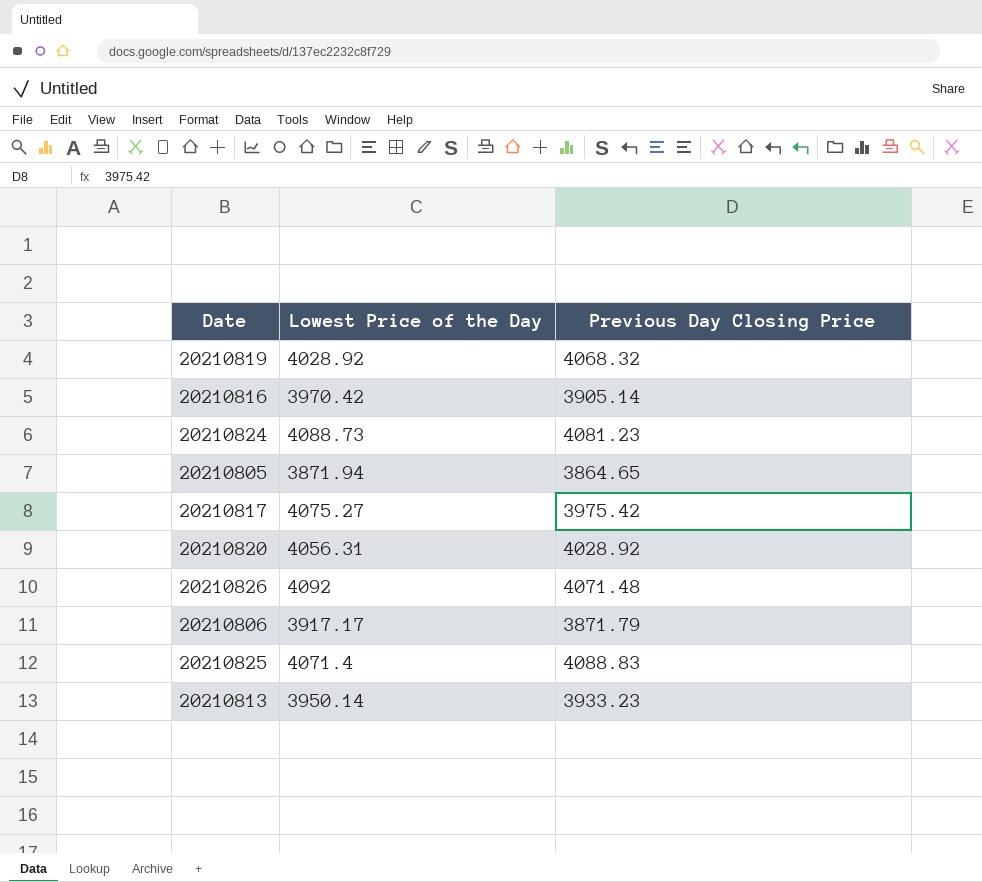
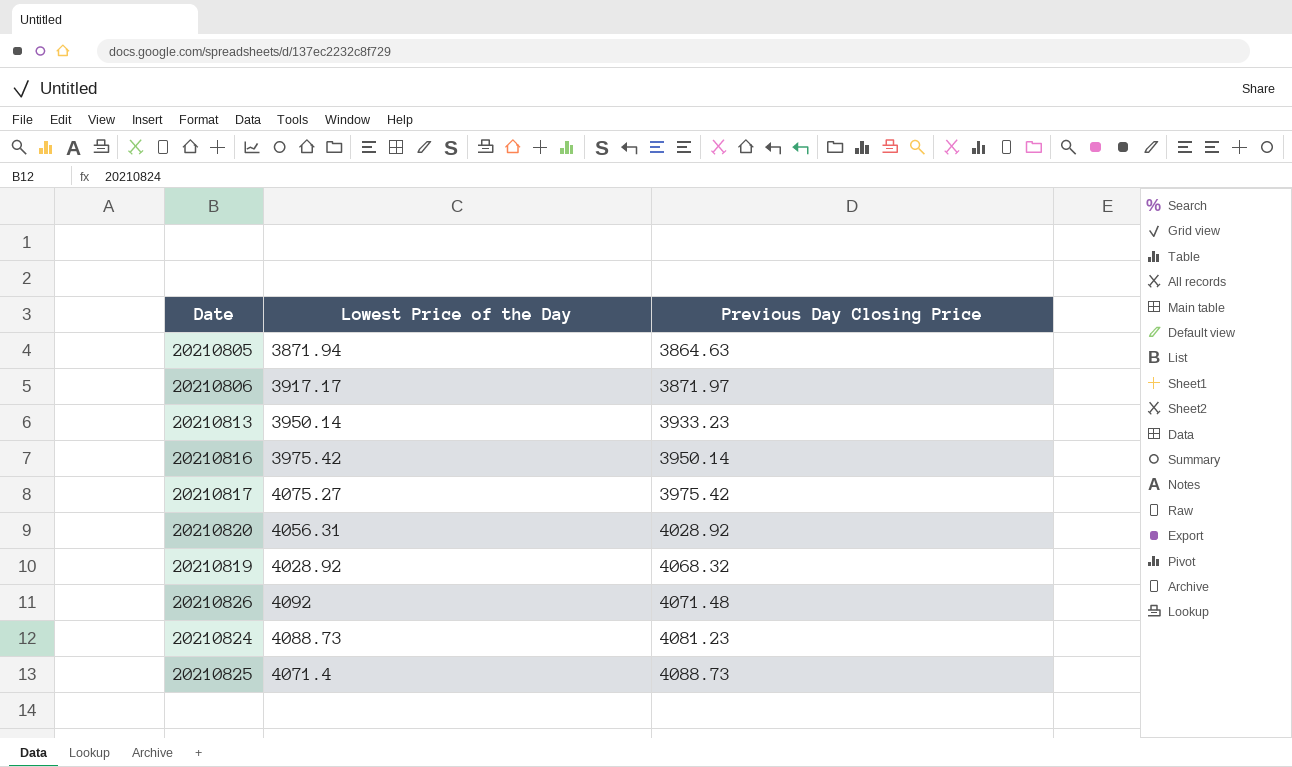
row order: none -> Previous Day Closing Price ascending
20210805 | Previous Day Closing Price: 3864.65 -> 3864.63
20210806 | Previous Day Closing Price: 3871.79 -> 3871.97
20210816 | Lowest Price of the Day: 3970.42 -> 3975.42
20210816 | Previous Day Closing Price: 3905.14 -> 3950.14
20210825 | Previous Day Closing Price: 4088.83 -> 4088.73

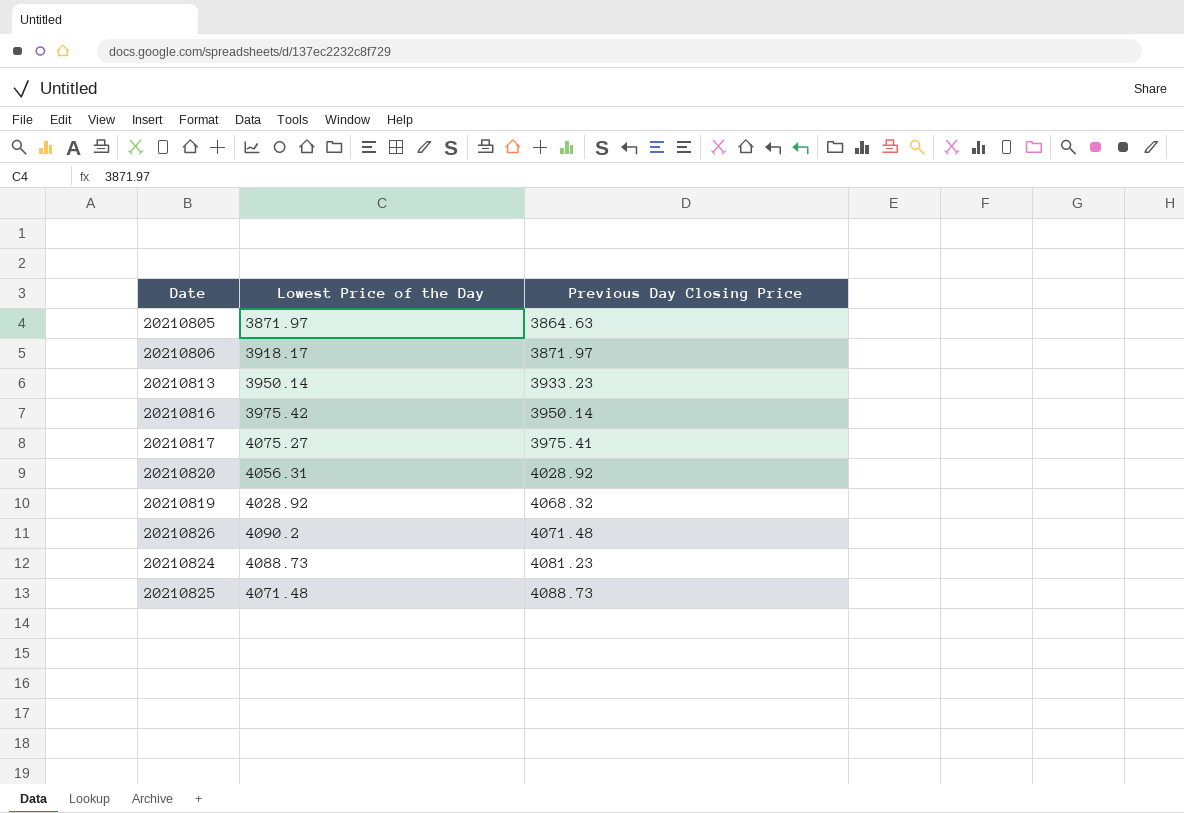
20210805 | Lowest Price of the Day: 3871.94 -> 3871.97
20210806 | Lowest Price of the Day: 3917.17 -> 3918.17
20210817 | Previous Day Closing Price: 3975.42 -> 3975.41
20210826 | Lowest Price of the Day: 4092 -> 4090.2
20210825 | Lowest Price of the Day: 4071.4 -> 4071.48

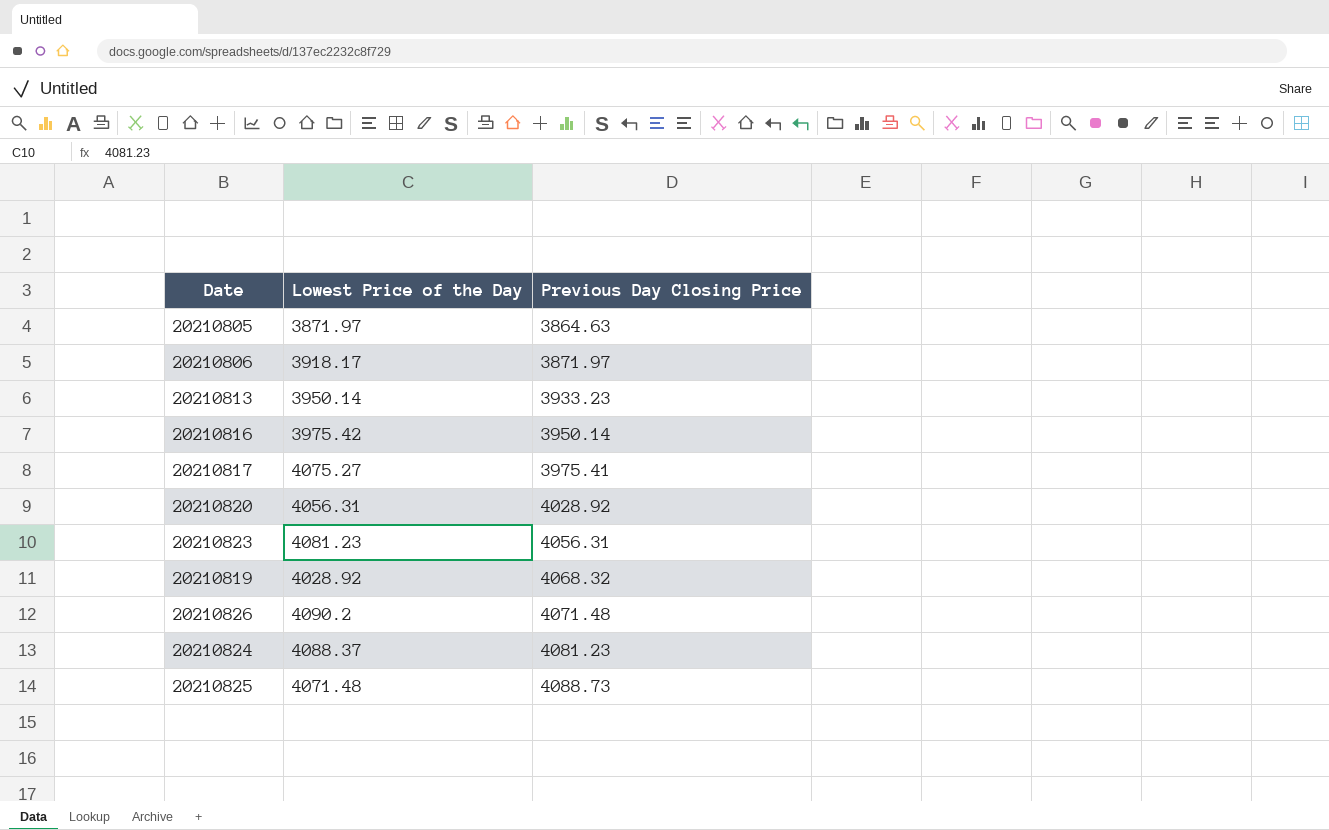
row 20210823: none -> 4081.23 | 4056.31
20210824 | Lowest Price of the Day: 4088.73 -> 4088.37

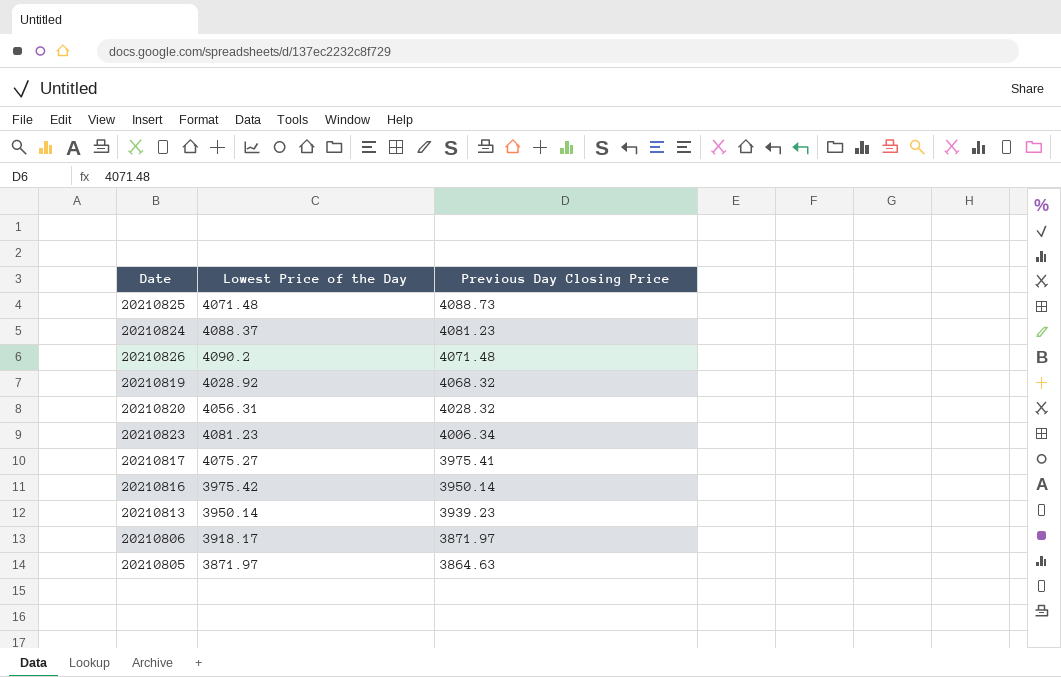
row order: Previous Day Closing Price ascending -> Previous Day Closing Price descending
20210820 | Previous Day Closing Price: 4028.92 -> 4028.32
20210823 | Previous Day Closing Price: 4056.31 -> 4006.34
20210813 | Previous Day Closing Price: 3933.23 -> 3939.23

